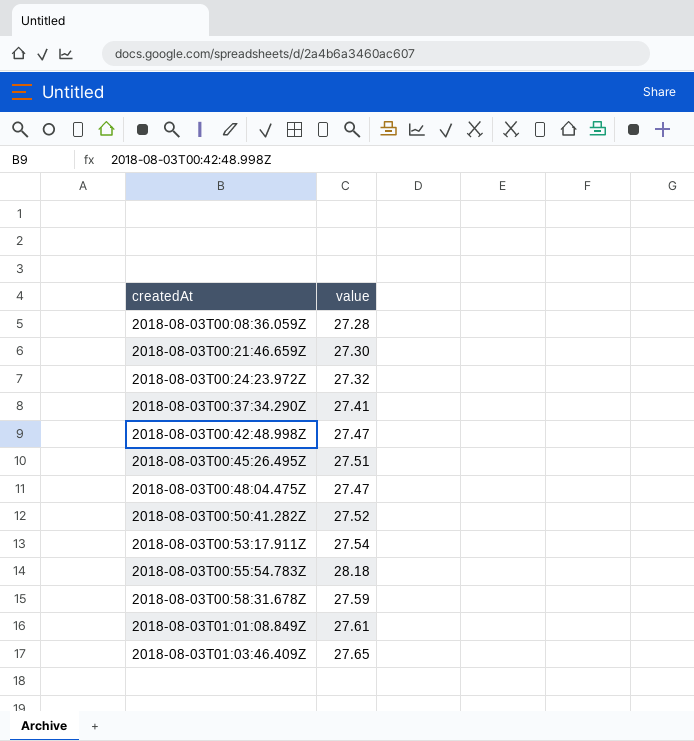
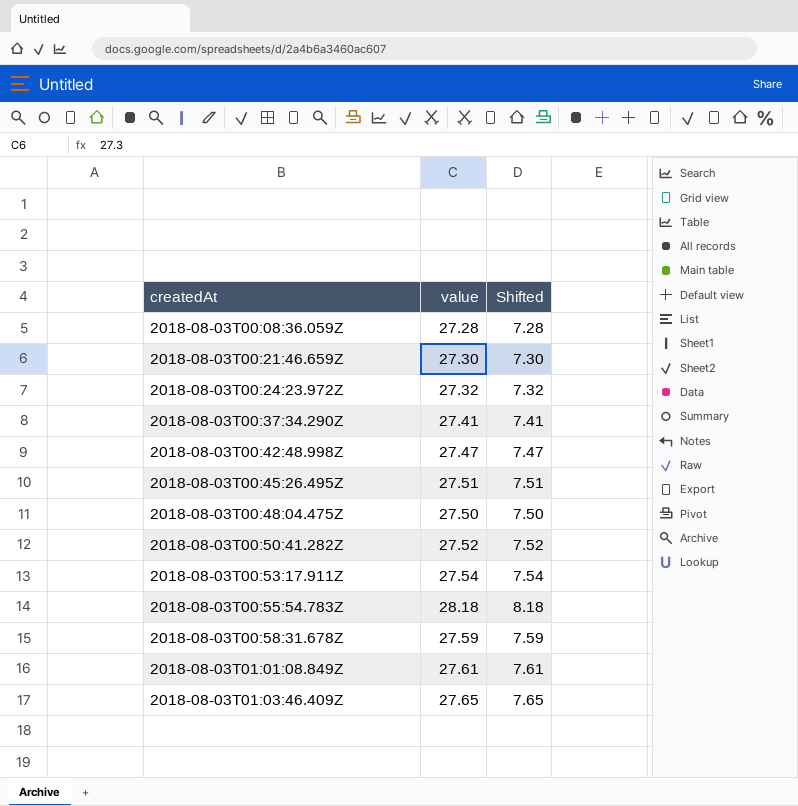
column Shifted | formula: none -> [value] - 20
2018-08-03T00:48:04.475Z | value: 27.47 -> 27.50

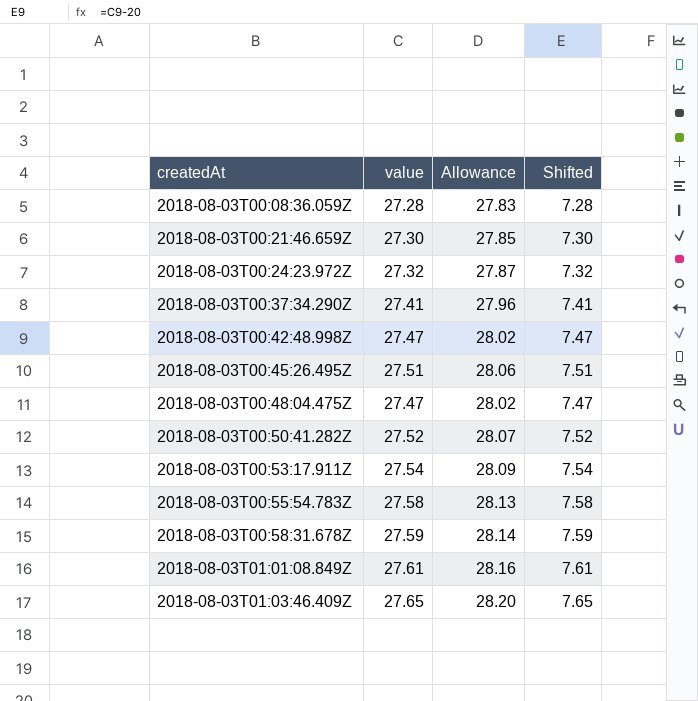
column Allowance | formula: none -> [value] * 1.02
2018-08-03T00:48:04.475Z | value: 27.50 -> 27.47
2018-08-03T00:48:04.475Z | Shifted: 7.50 -> 7.47
2018-08-03T00:55:54.783Z | value: 28.18 -> 27.58
2018-08-03T00:55:54.783Z | Shifted: 8.18 -> 7.58

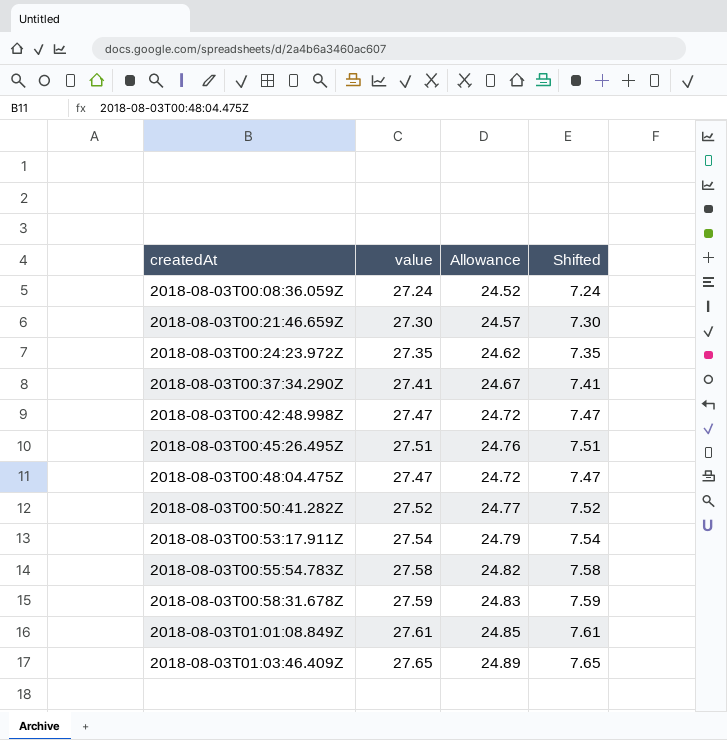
column Allowance | formula: [value] * 1.02 -> [value] * 0.9
2018-08-03T00:08:36.059Z | value: 27.28 -> 27.24
2018-08-03T00:08:36.059Z | Shifted: 7.28 -> 7.24
2018-08-03T00:24:23.972Z | value: 27.32 -> 27.35
2018-08-03T00:24:23.972Z | Shifted: 7.32 -> 7.35

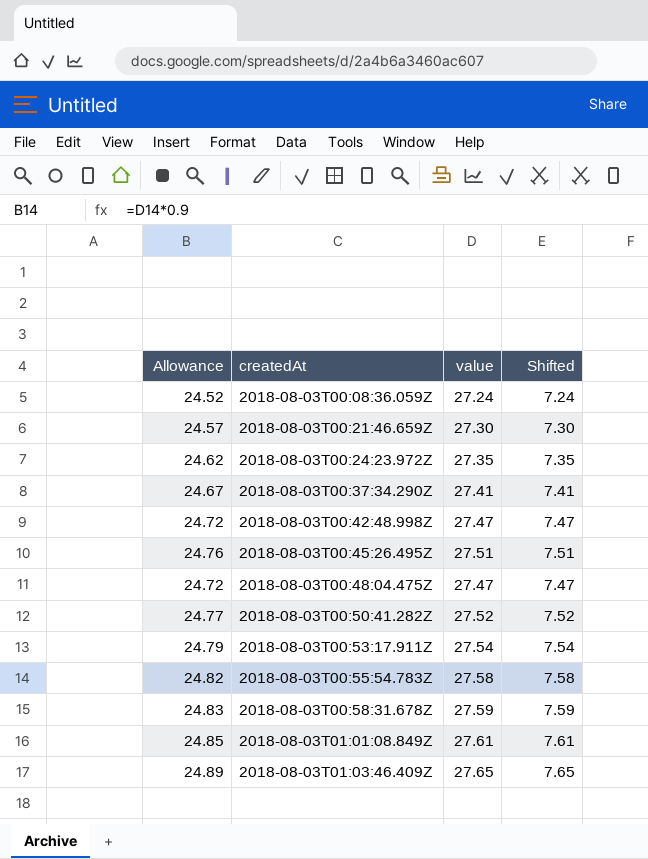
column Allowance | position: 3 -> 1

